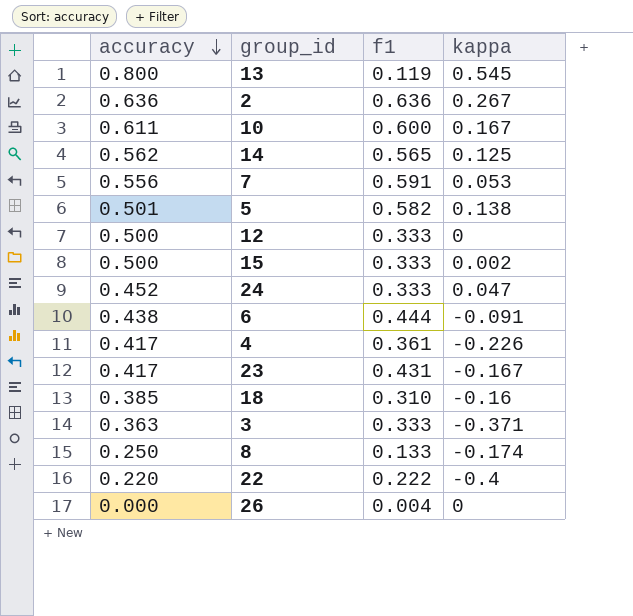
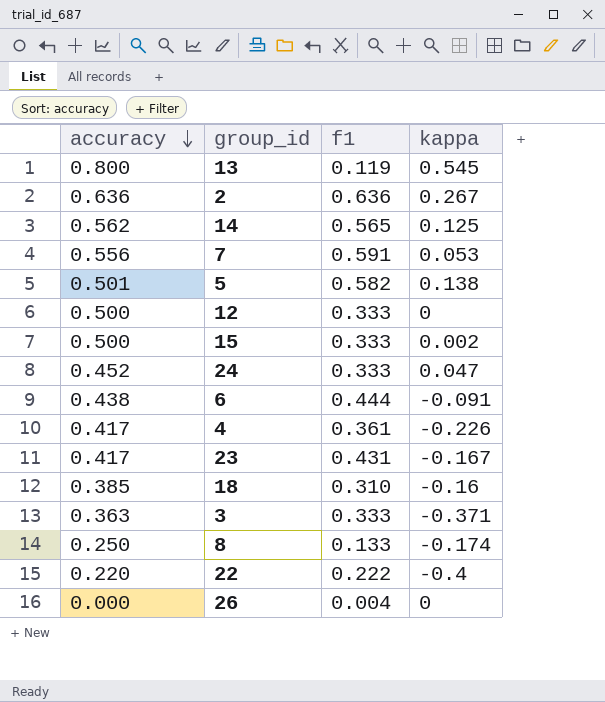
row 10: 0.611 | 0.600 | 0.167 -> none

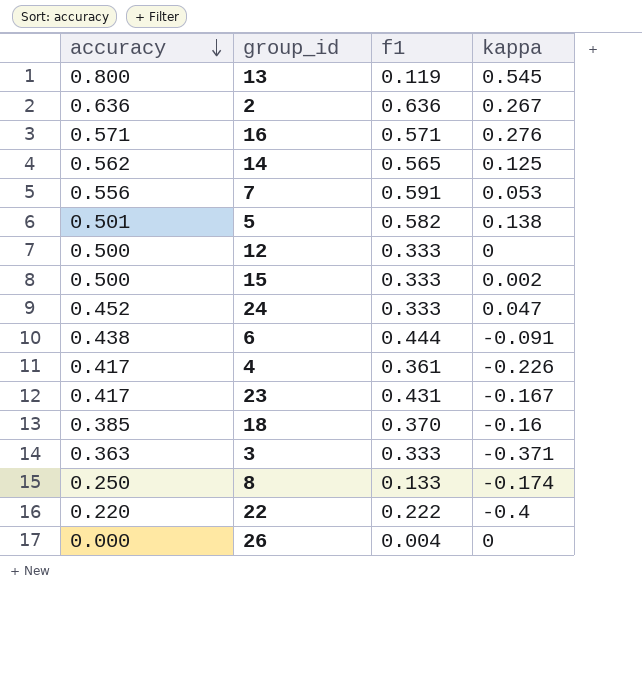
row 16: none -> 0.571 | 0.571 | 0.276
18 | f1: 0.310 -> 0.370

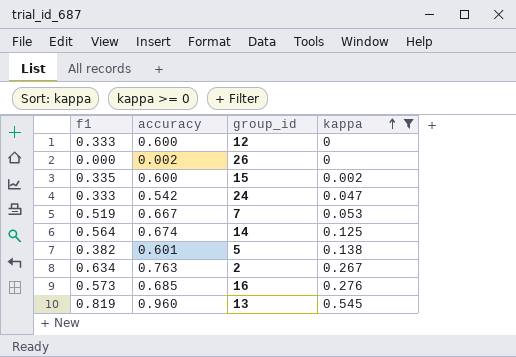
filter: none -> kappa >= 0
row order: accuracy descending -> kappa ascending
column f1 | position: 3 -> 1
12 | accuracy: 0.500 -> 0.600
26 | f1: 0.004 -> 0.000
26 | accuracy: 0.000 -> 0.002
15 | f1: 0.333 -> 0.335
15 | accuracy: 0.500 -> 0.600
24 | accuracy: 0.452 -> 0.542
7 | f1: 0.591 -> 0.519
7 | accuracy: 0.556 -> 0.667
14 | f1: 0.565 -> 0.564
14 | accuracy: 0.562 -> 0.674
5 | f1: 0.582 -> 0.382
5 | accuracy: 0.501 -> 0.601
2 | f1: 0.636 -> 0.634
2 | accuracy: 0.636 -> 0.763
16 | f1: 0.571 -> 0.573
16 | accuracy: 0.571 -> 0.685
13 | f1: 0.119 -> 0.819
13 | accuracy: 0.800 -> 0.960

